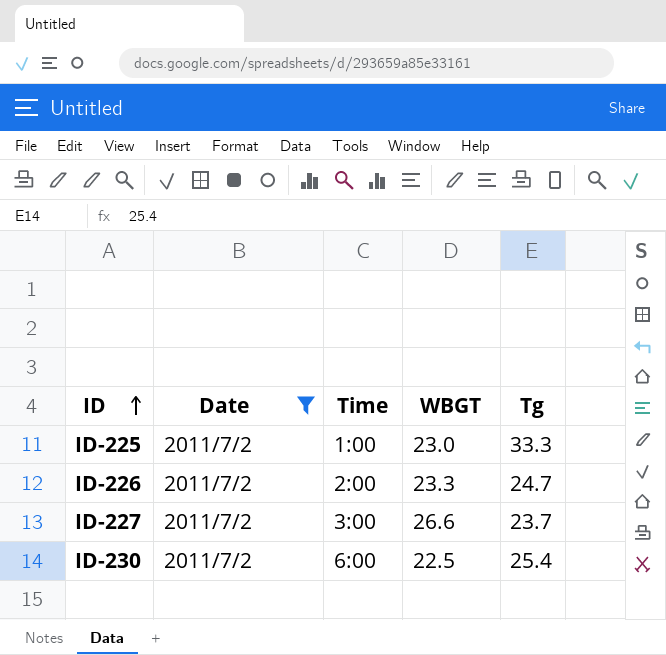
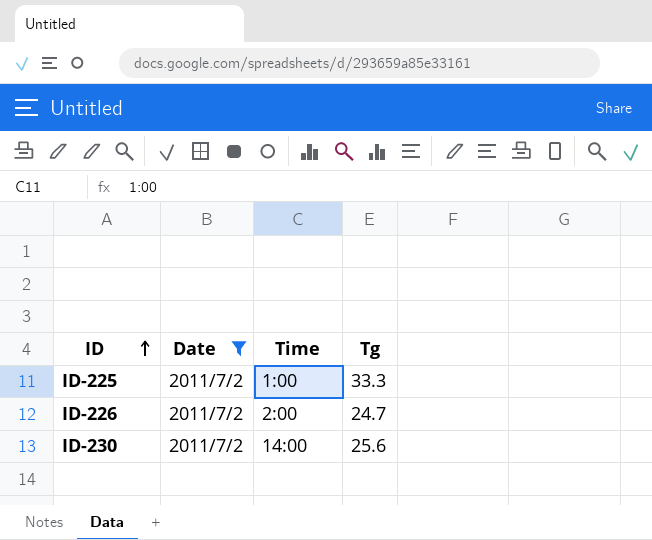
column WBGT | position: 4 -> none
row ID-227: 2011/7/2 | 3:00 | 26.6 | 23.7 -> none
ID-230 | Time: 6:00 -> 14:00
ID-230 | Tg: 25.4 -> 25.6

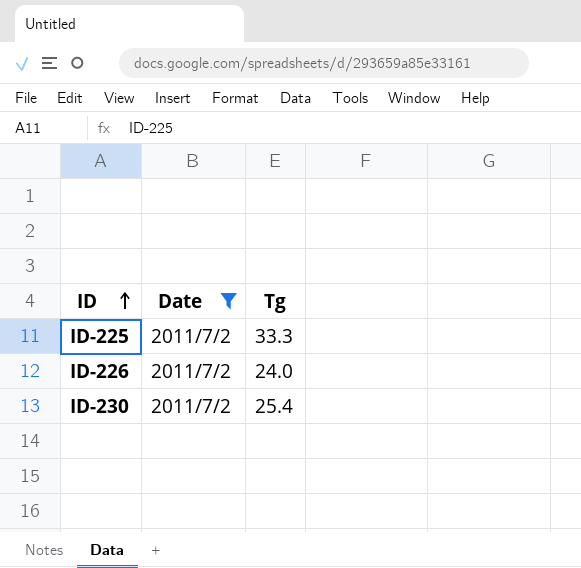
column Time | position: 3 -> none
ID-226 | Tg: 24.7 -> 24.0
ID-230 | Tg: 25.6 -> 25.4

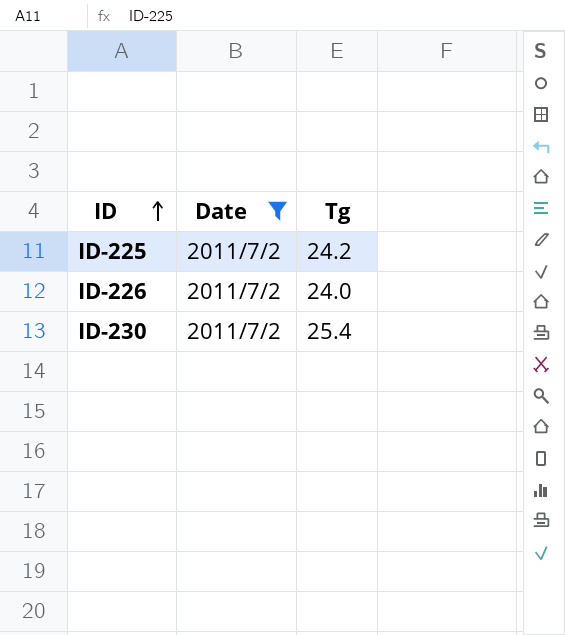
ID-225 | Tg: 33.3 -> 24.2

